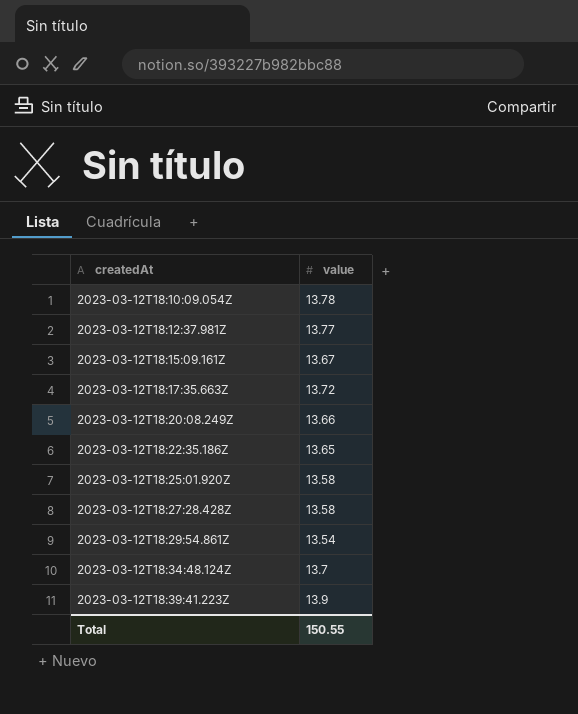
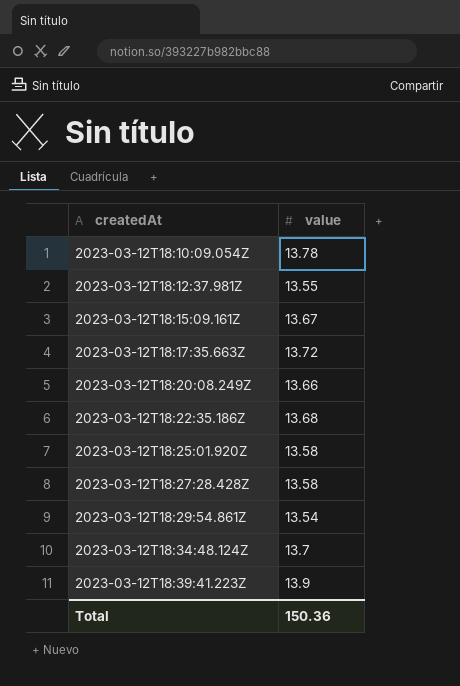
2023-03-12T18:12:37.981Z | value: 13.77 -> 13.55
2023-03-12T18:22:35.186Z | value: 13.65 -> 13.68
Total | value: 150.55 -> 150.36

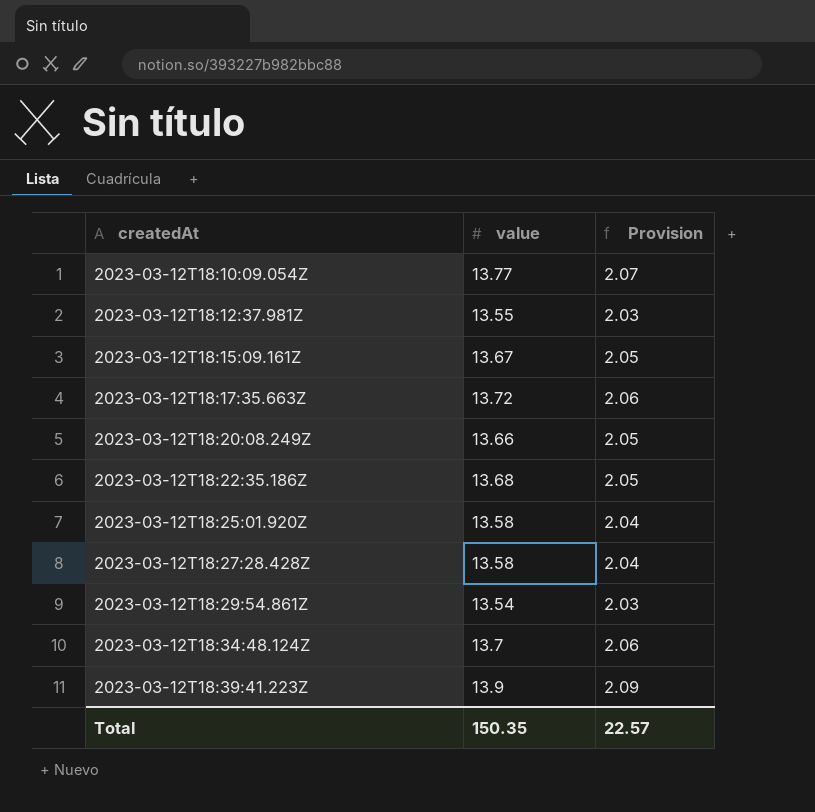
column Provision | formula: none -> [value] * 0.15
2023-03-12T18:10:09.054Z | value: 13.78 -> 13.77
Total | value: 150.36 -> 150.35

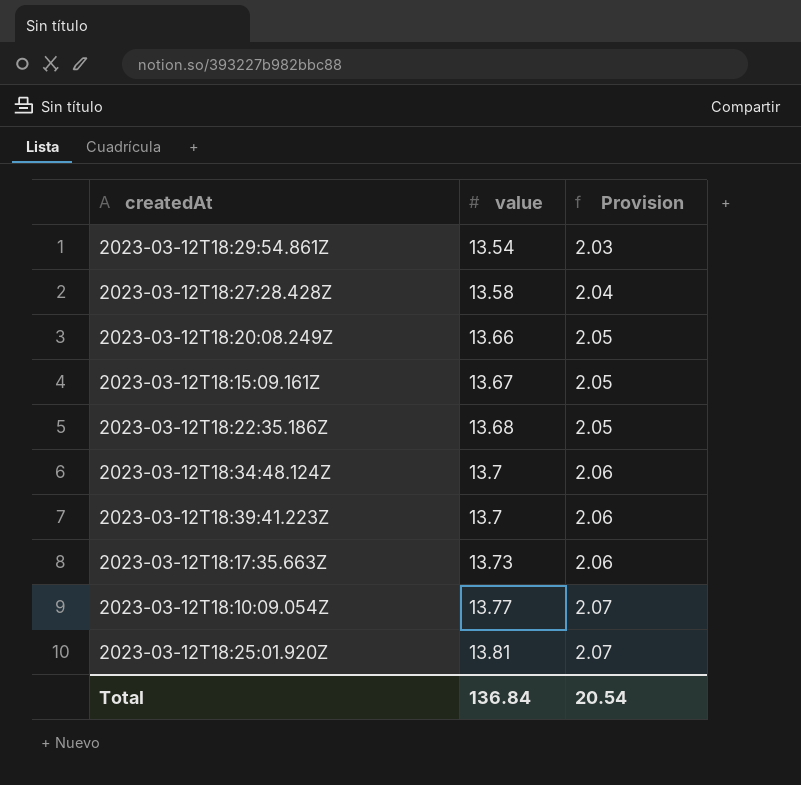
row order: createdAt ascending -> value ascending
row 2023-03-12T18:12:37.981Z: 13.55 | 2.03 -> none
2023-03-12T18:39:41.223Z | value: 13.9 -> 13.7
2023-03-12T18:39:41.223Z | Provision: 2.09 -> 2.06
2023-03-12T18:17:35.663Z | value: 13.72 -> 13.73
2023-03-12T18:25:01.920Z | value: 13.58 -> 13.81
2023-03-12T18:25:01.920Z | Provision: 2.04 -> 2.07
Total | value: 150.35 -> 136.84
Total | Provision: 22.57 -> 20.54

